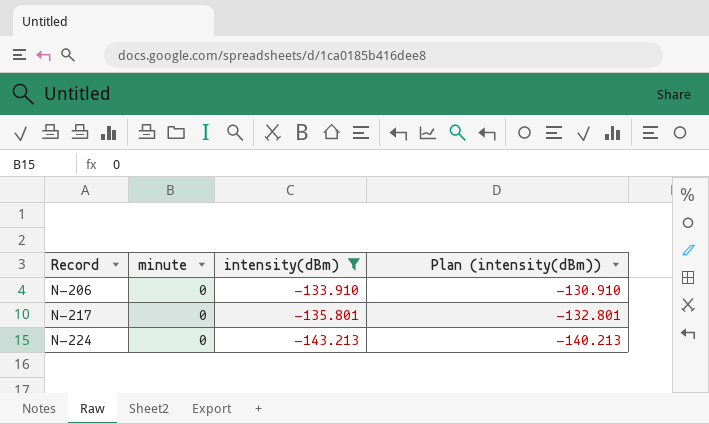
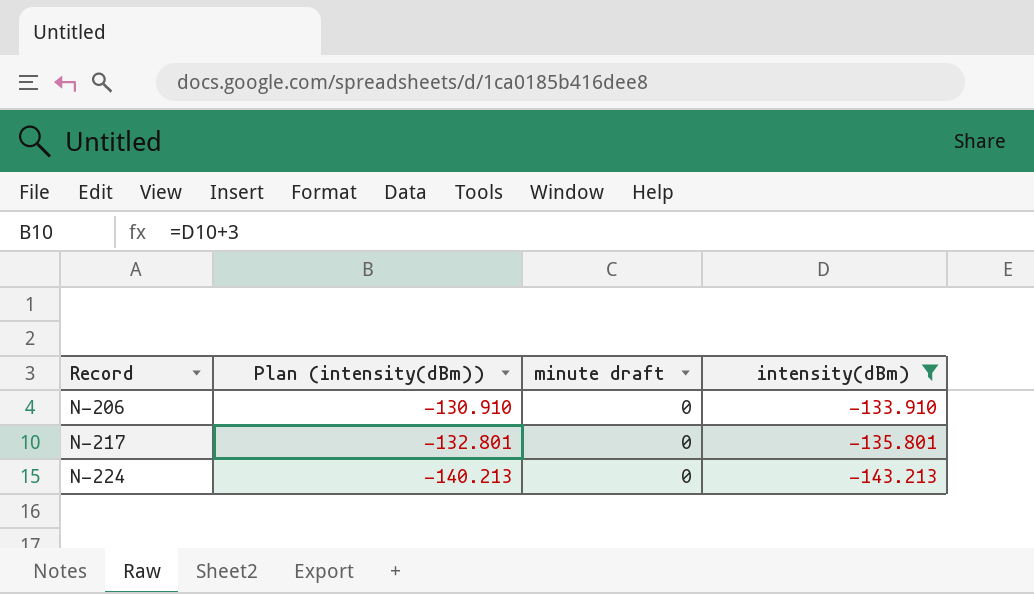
column Plan (intensity(dBm)) | position: 4 -> 2
column name: minute -> minute draft

